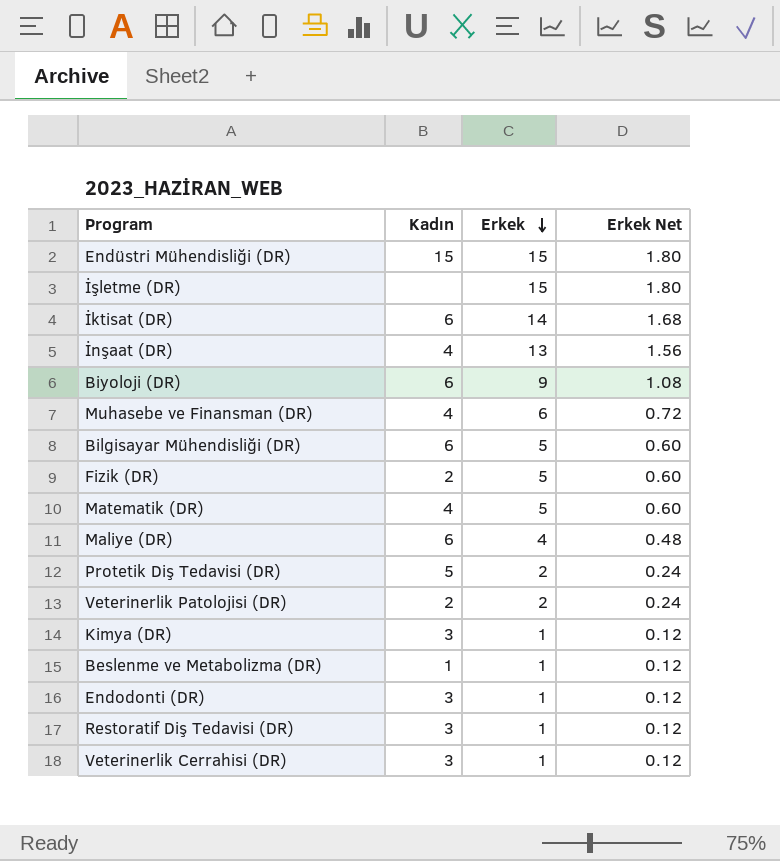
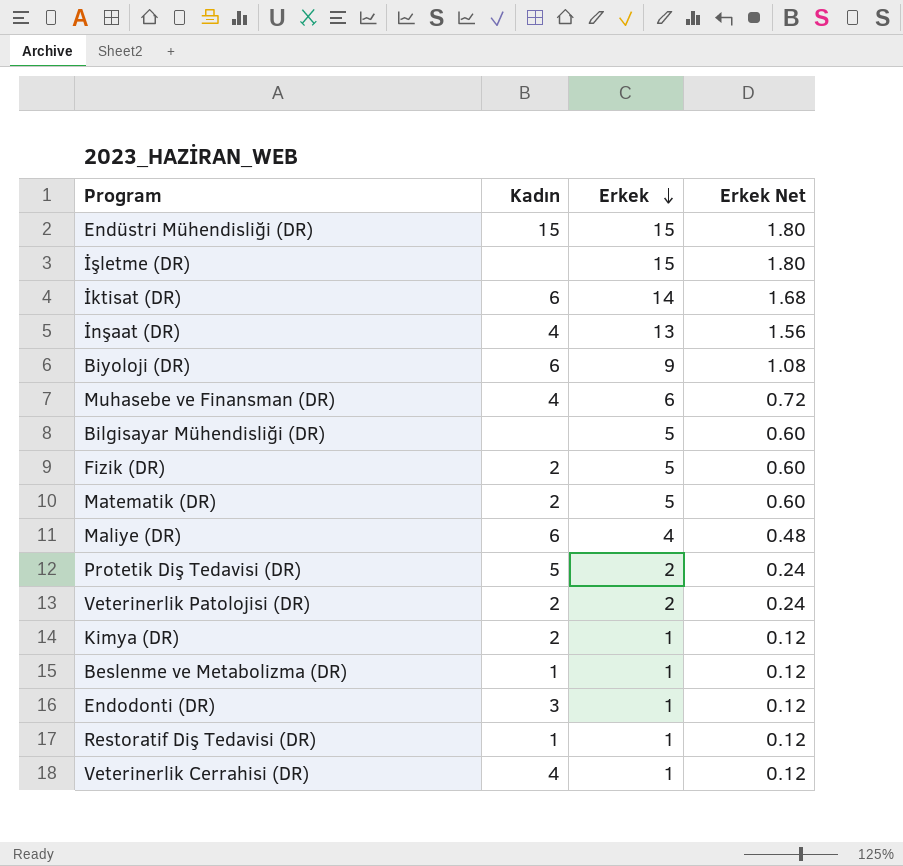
Bilgisayar Mühendisliği (DR) | Kadın: 6 -> none
Matematik (DR) | Kadın: 4 -> 2
Kimya (DR) | Kadın: 3 -> 2
Restoratif Diş Tedavisi (DR) | Kadın: 3 -> 1
Veterinerlik Cerrahisi (DR) | Kadın: 3 -> 4

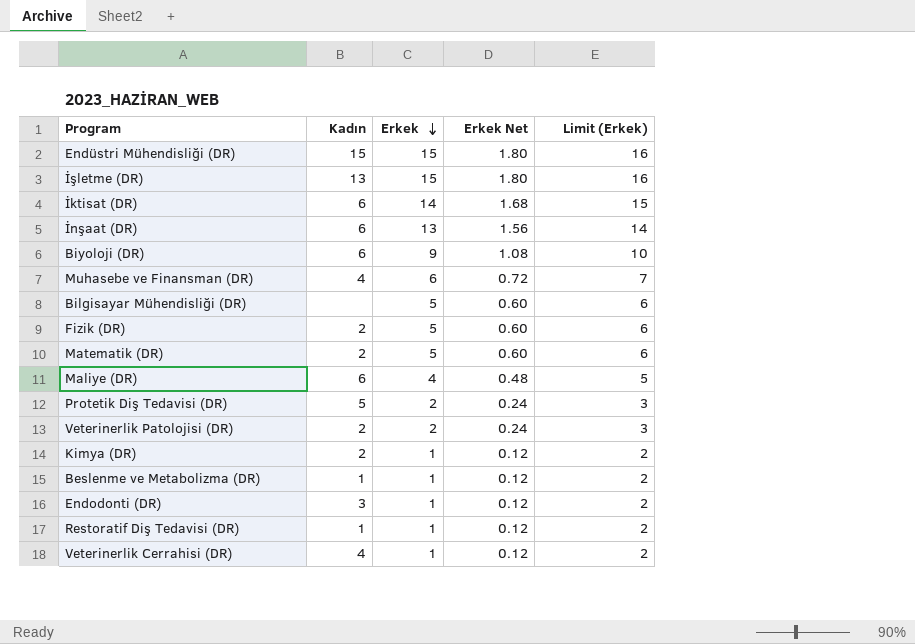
column Limit (Erkek) | formula: none -> [Erkek] + 1
İşletme (DR) | Kadın: none -> 13
İnşaat (DR) | Kadın: 4 -> 6

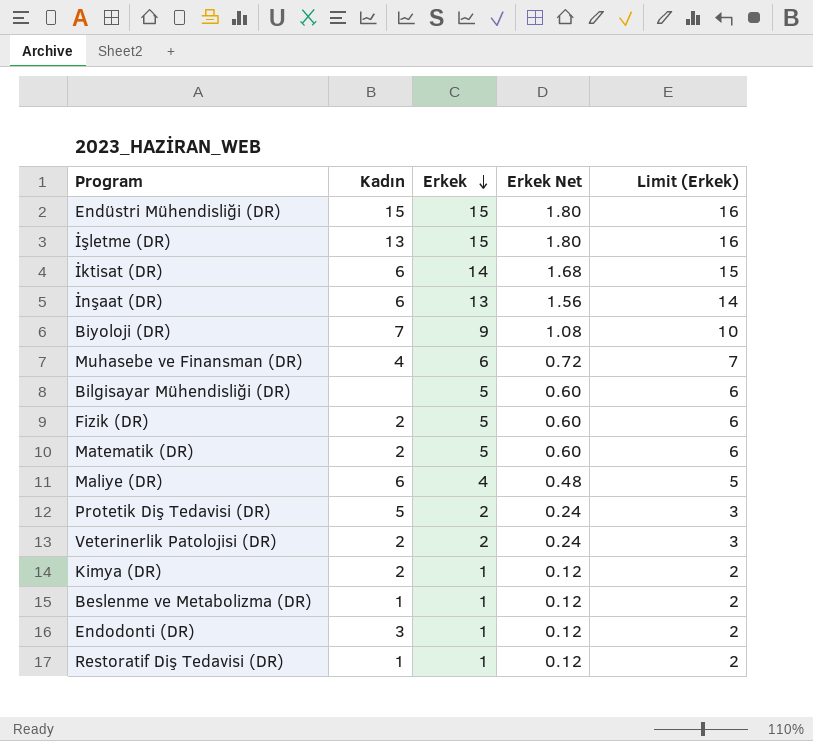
row Veterinerlik Cerrahisi (DR): 4 | 1 | 0.12 | 2 -> none
Biyoloji (DR) | Kadın: 6 -> 7

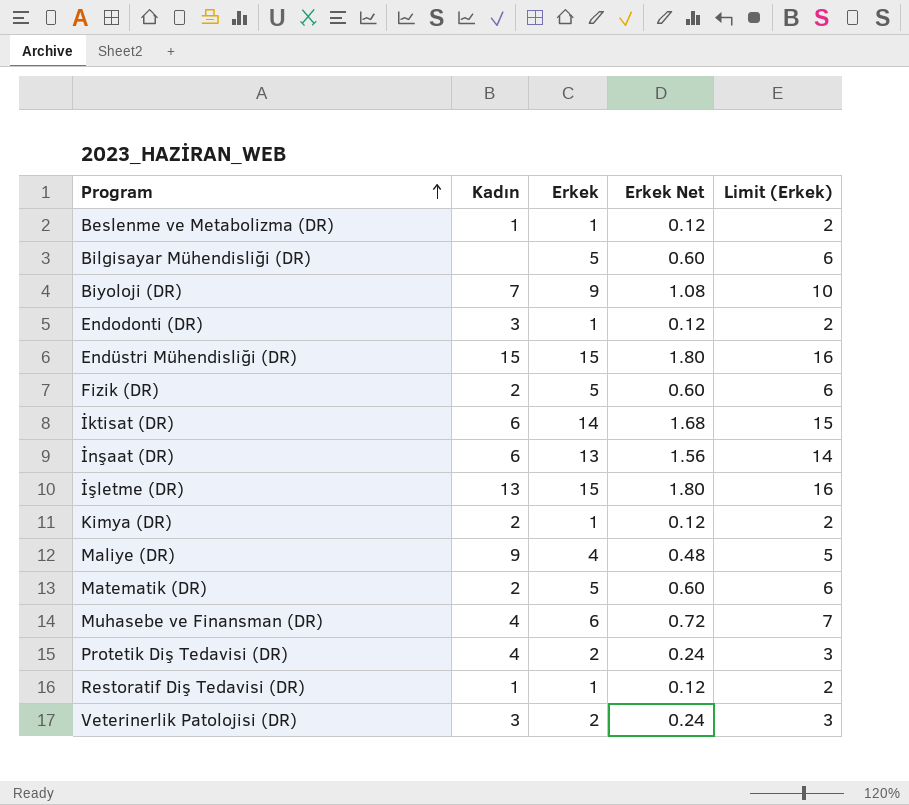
row order: Erkek descending -> Program ascending
Maliye (DR) | Kadın: 6 -> 9
Protetik Diş Tedavisi (DR) | Kadın: 5 -> 4
Veterinerlik Patolojisi (DR) | Kadın: 2 -> 3

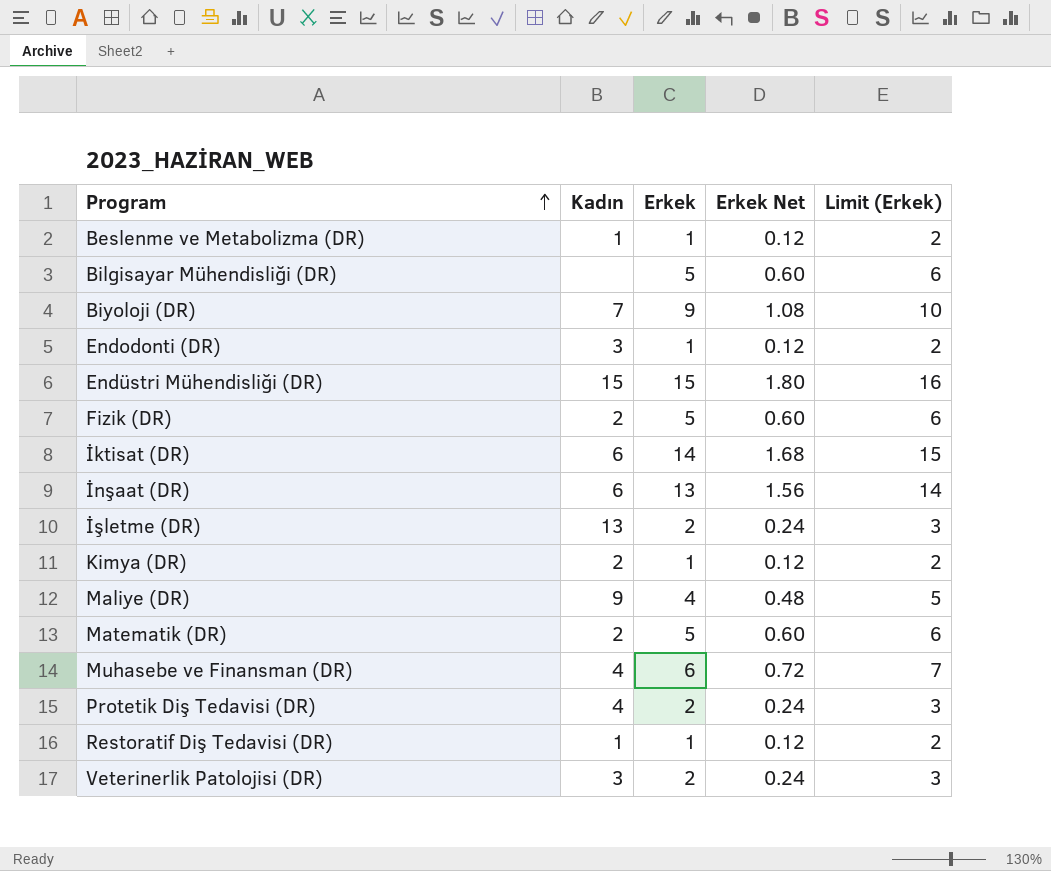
İşletme (DR) | Erkek: 15 -> 2
İşletme (DR) | Erkek Net: 1.80 -> 0.24
İşletme (DR) | Limit (Erkek): 16 -> 3

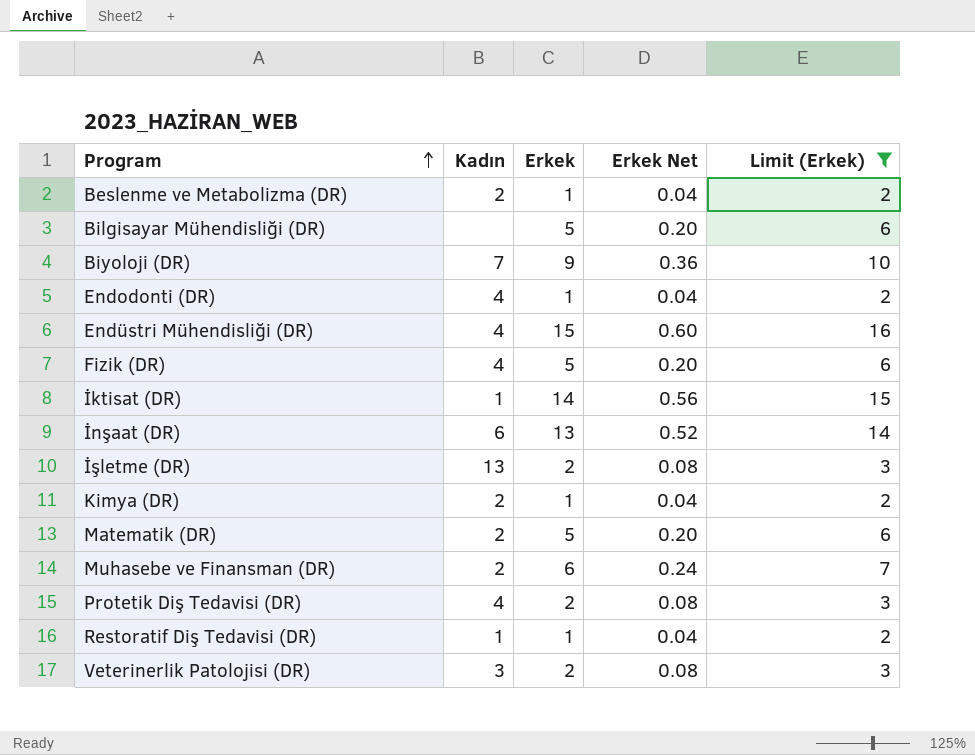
filter: none -> Limit (Erkek) != 5
column Erkek Net | formula: [Erkek] * 0.12 -> [Erkek] * 0.04
Beslenme ve Metabolizma (DR) | Kadın: 1 -> 2
Endodonti (DR) | Kadın: 3 -> 4
Endüstri Mühendisliği (DR) | Kadın: 15 -> 4
Fizik (DR) | Kadın: 2 -> 4
İktisat (DR) | Kadın: 6 -> 1
Muhasebe ve Finansman (DR) | Kadın: 4 -> 2

